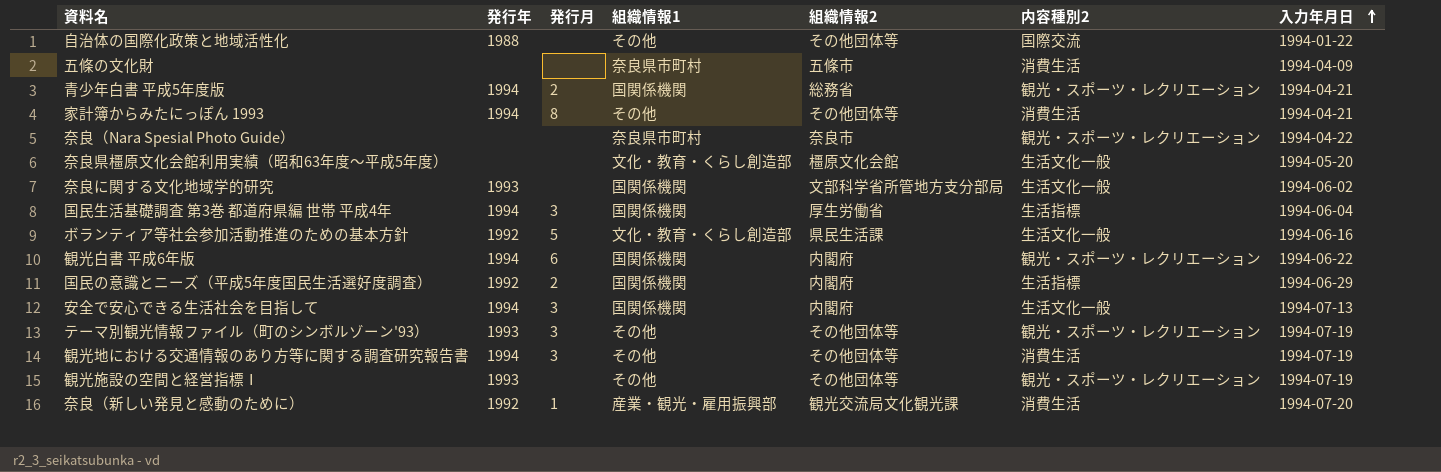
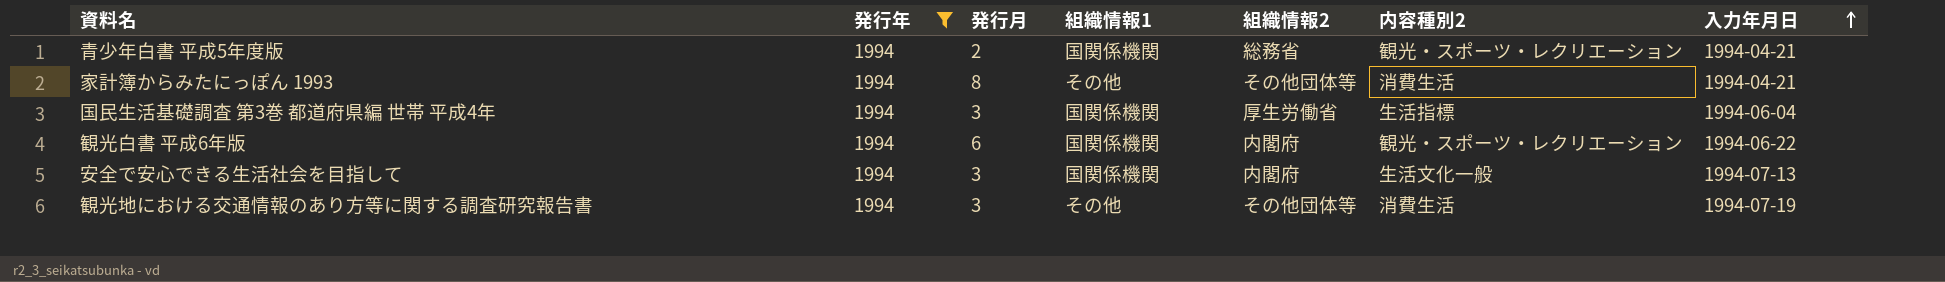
filter: none -> 発行年 = 1994

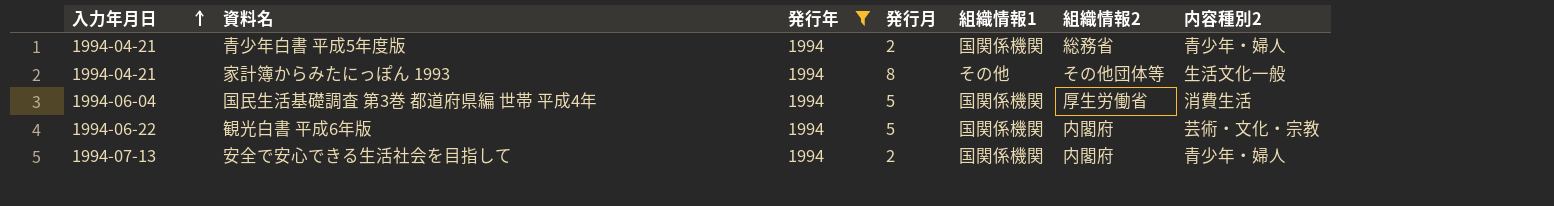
column 入力年月日 | position: 7 -> 1
row 観光地における交通情報のあり方等に関する調査研究報告書: 1994 | 3 | その他 | その他団体等 | 消費生活 | 1994-07-19 -> none
青少年白書 平成5年度版 | 内容種別2: 観光・スポーツ・レクリエーション -> 青少年・婦人
家計簿からみたにっぽん 1993 | 内容種別2: 消費生活 -> 生活文化一般
国民生活基礎調査 第3巻 都道府県編 世帯 平成4年 | 発行月: 3 -> 5
国民生活基礎調査 第3巻 都道府県編 世帯 平成4年 | 内容種別2: 生活指標 -> 消費生活
観光白書 平成6年版 | 発行月: 6 -> 5
観光白書 平成6年版 | 内容種別2: 観光・スポーツ・レクリエーション -> 芸術・文化・宗教
安全で安心できる生活社会を目指して | 発行月: 3 -> 2
安全で安心できる生活社会を目指して | 内容種別2: 生活文化一般 -> 青少年・婦人

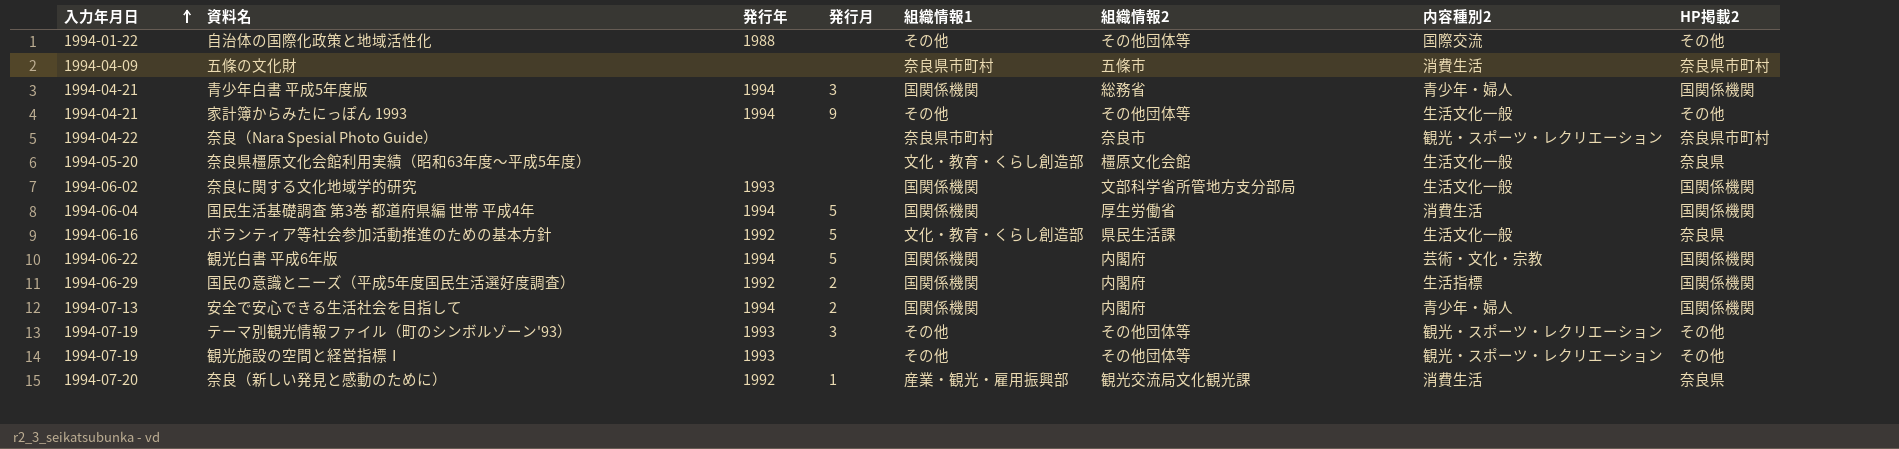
filter: 発行年 = 1994 -> none
column HP掲載2 | position: none -> 8
青少年白書 平成5年度版 | 発行月: 2 -> 3
家計簿からみたにっぽん 1993 | 発行月: 8 -> 9

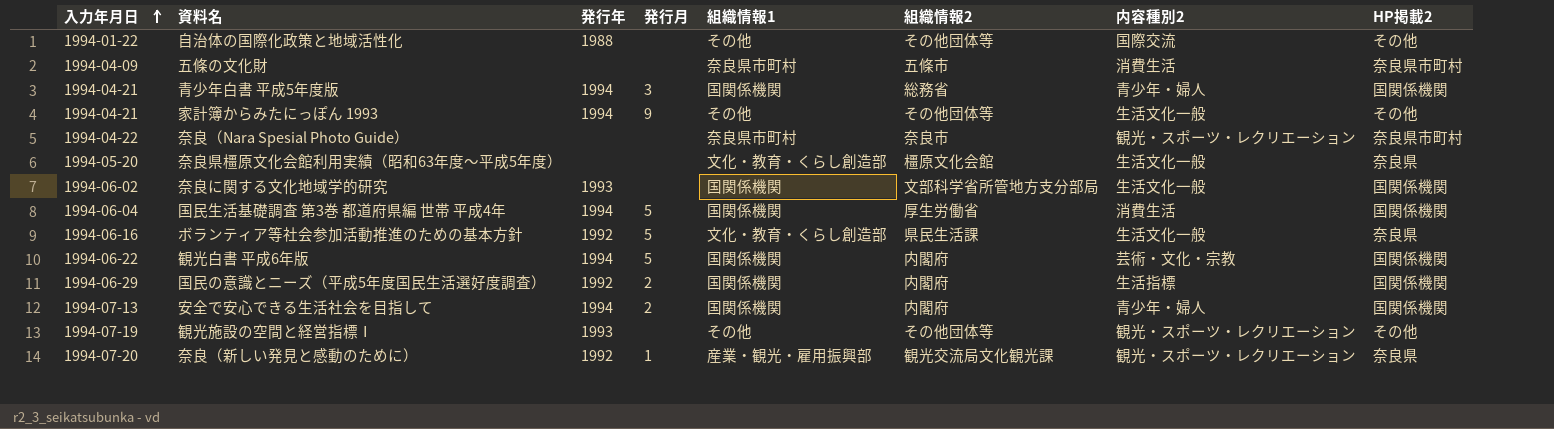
row テーマ別観光情報ファイル（町のシンボルゾーン'93）: 1994-07-19 | 1993 | 3 | その他 | その他団体等 | 観光・スポーツ・レクリエーション | その他 -> none
奈良（新しい発見と感動のために） | 内容種別2: 消費生活 -> 観光・スポーツ・レクリエーション

